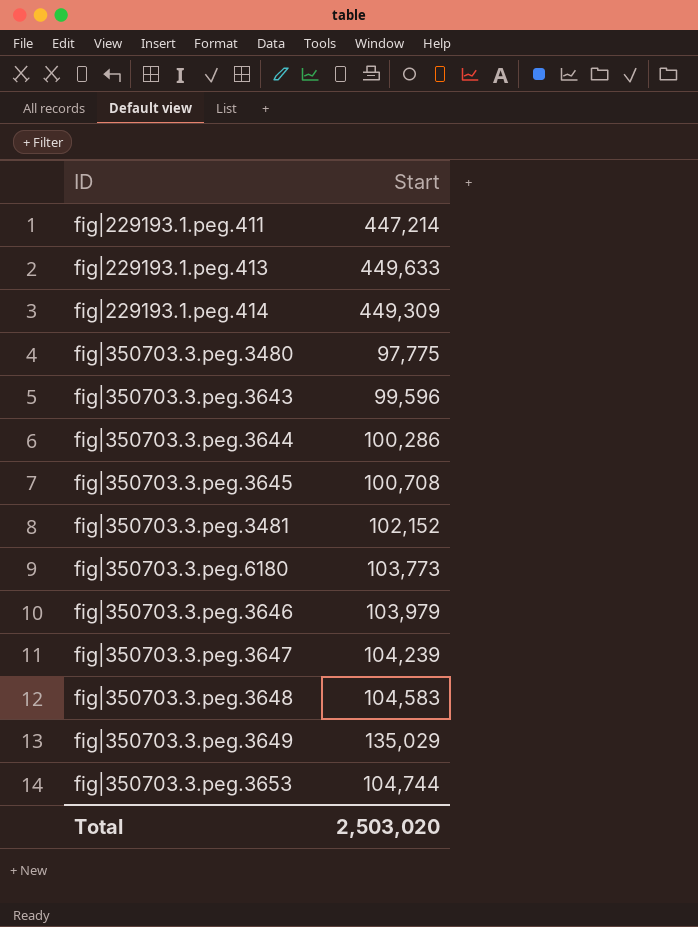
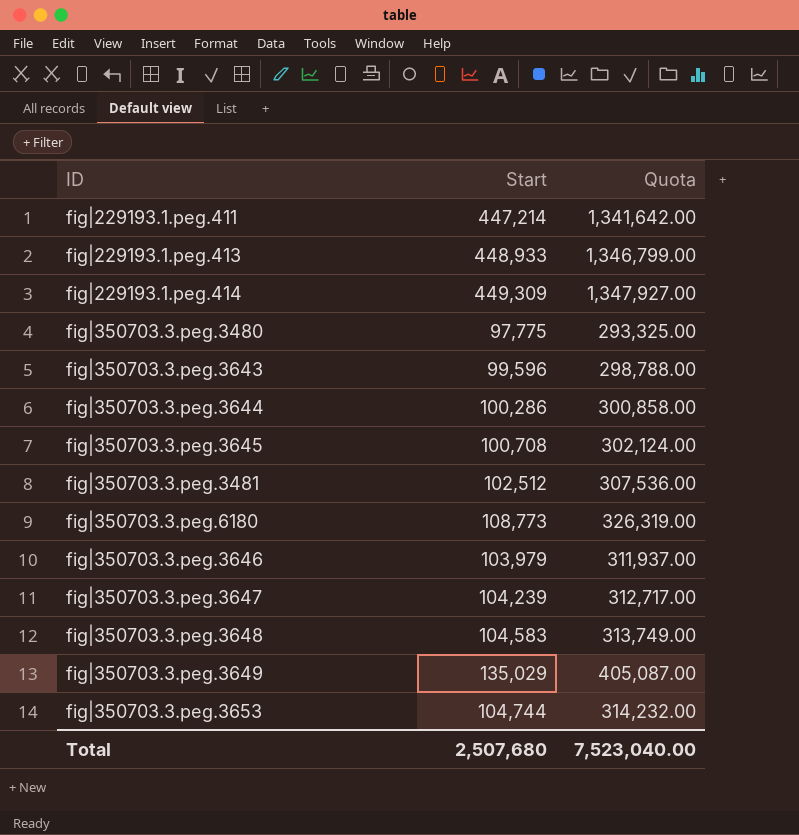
column Quota | formula: none -> [Start] * 3
fig|229193.1.peg.413 | Start: 449,633 -> 448,933
fig|350703.3.peg.3481 | Start: 102,152 -> 102,512
fig|350703.3.peg.6180 | Start: 103,773 -> 108,773
Total | Start: 2,503,020 -> 2,507,680

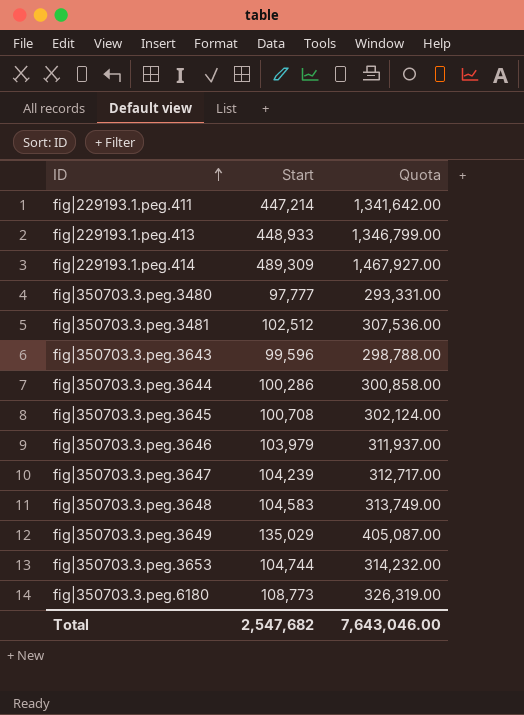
row order: none -> ID ascending
fig|229193.1.peg.414 | Start: 449,309 -> 489,309
fig|229193.1.peg.414 | Quota: 1,347,927.00 -> 1,467,927.00
fig|350703.3.peg.3480 | Start: 97,775 -> 97,777
fig|350703.3.peg.3480 | Quota: 293,325.00 -> 293,331.00
Total | Start: 2,507,680 -> 2,547,682
Total | Quota: 7,523,040.00 -> 7,643,046.00

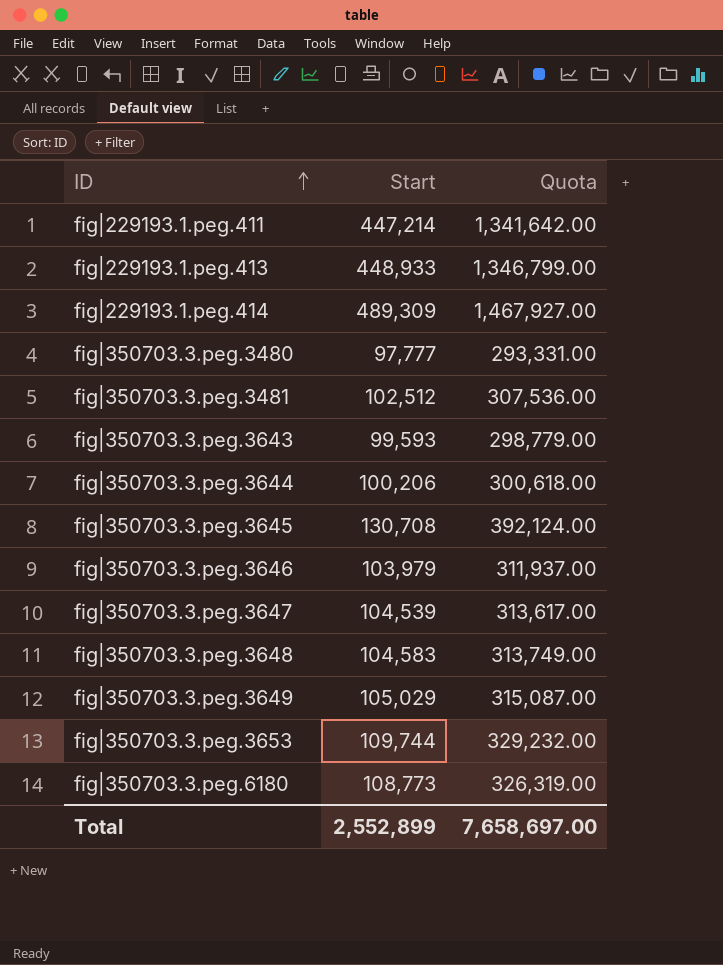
fig|350703.3.peg.3643 | Start: 99,596 -> 99,593
fig|350703.3.peg.3643 | Quota: 298,788.00 -> 298,779.00
fig|350703.3.peg.3644 | Start: 100,286 -> 100,206
fig|350703.3.peg.3644 | Quota: 300,858.00 -> 300,618.00
fig|350703.3.peg.3645 | Start: 100,708 -> 130,708
fig|350703.3.peg.3645 | Quota: 302,124.00 -> 392,124.00
fig|350703.3.peg.3647 | Start: 104,239 -> 104,539
fig|350703.3.peg.3647 | Quota: 312,717.00 -> 313,617.00
fig|350703.3.peg.3649 | Start: 135,029 -> 105,029
fig|350703.3.peg.3649 | Quota: 405,087.00 -> 315,087.00
fig|350703.3.peg.3653 | Start: 104,744 -> 109,744
fig|350703.3.peg.3653 | Quota: 314,232.00 -> 329,232.00
Total | Start: 2,547,682 -> 2,552,899
Total | Quota: 7,643,046.00 -> 7,658,697.00

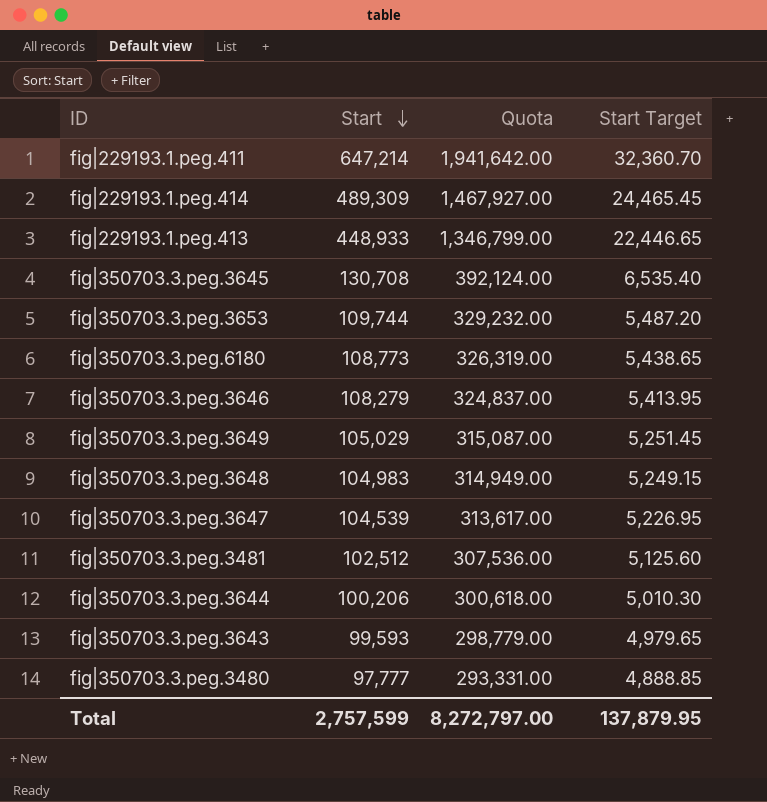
row order: ID ascending -> Start descending
column Start Target | formula: none -> [Start] * 0.05
fig|229193.1.peg.411 | Start: 447,214 -> 647,214
fig|229193.1.peg.411 | Quota: 1,341,642.00 -> 1,941,642.00
fig|350703.3.peg.3646 | Start: 103,979 -> 108,279
fig|350703.3.peg.3646 | Quota: 311,937.00 -> 324,837.00
fig|350703.3.peg.3648 | Start: 104,583 -> 104,983
fig|350703.3.peg.3648 | Quota: 313,749.00 -> 314,949.00
Total | Start: 2,552,899 -> 2,757,599
Total | Quota: 7,658,697.00 -> 8,272,797.00

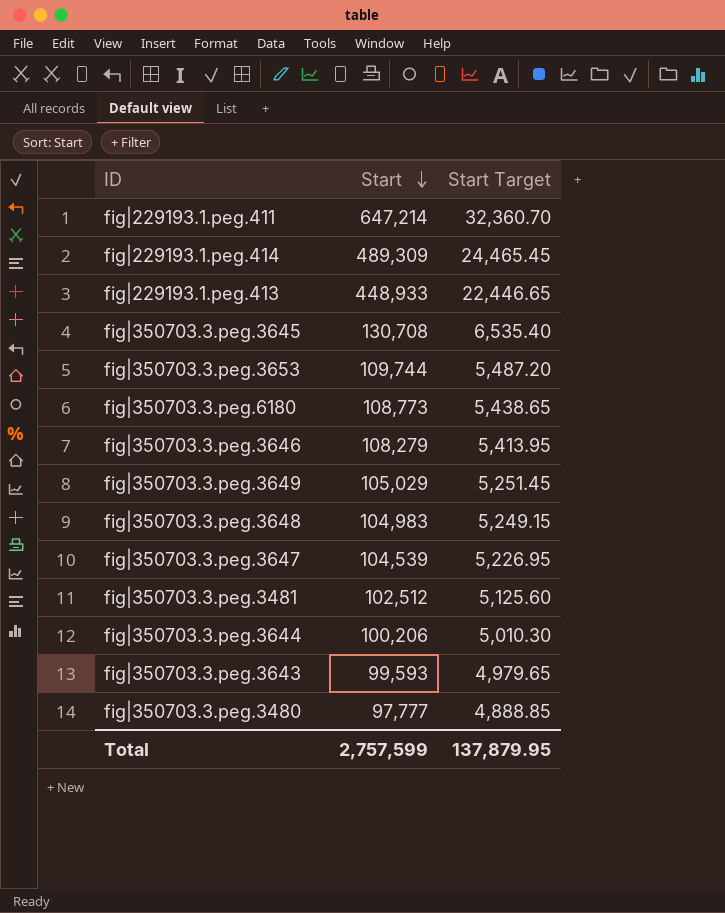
column Quota | formula: [Start] * 3 -> none

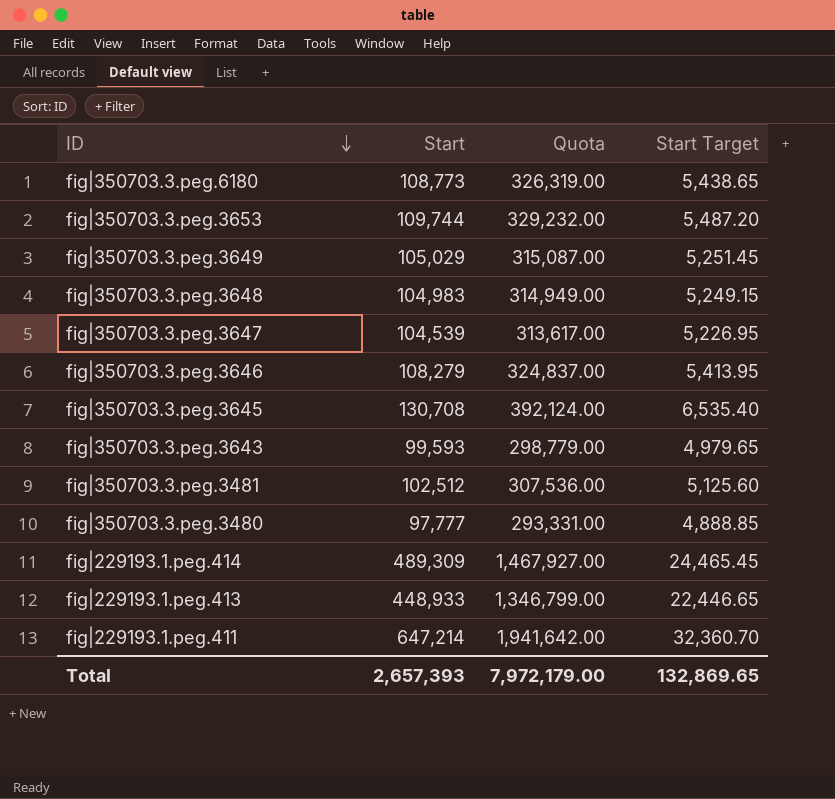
row order: Start descending -> ID descending
column Quota | formula: none -> [Start] * 3
row fig|350703.3.peg.3644: 100,206 | 5,010.30 -> none
Total | Start: 2,757,599 -> 2,657,393
Total | Start Target: 137,879.95 -> 132,869.65

